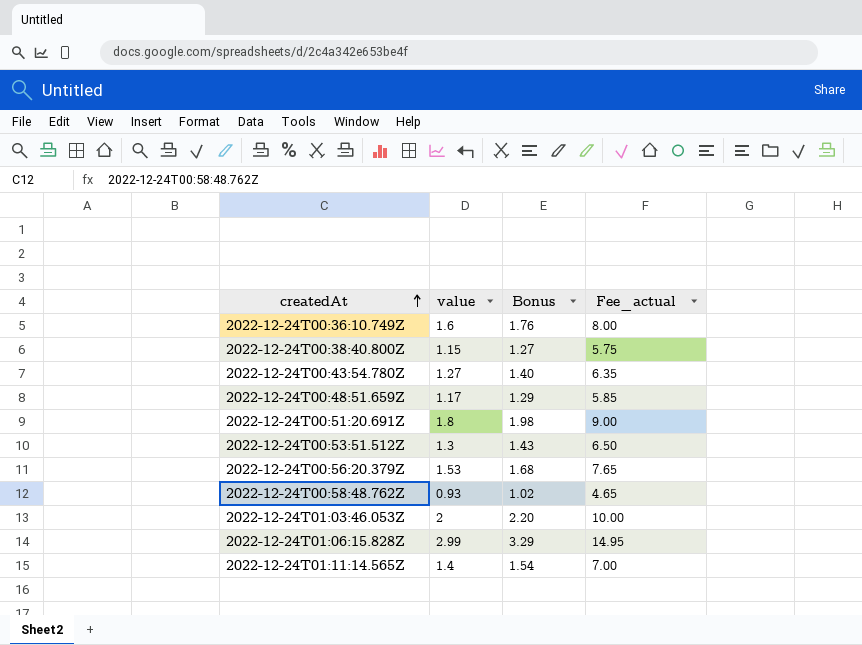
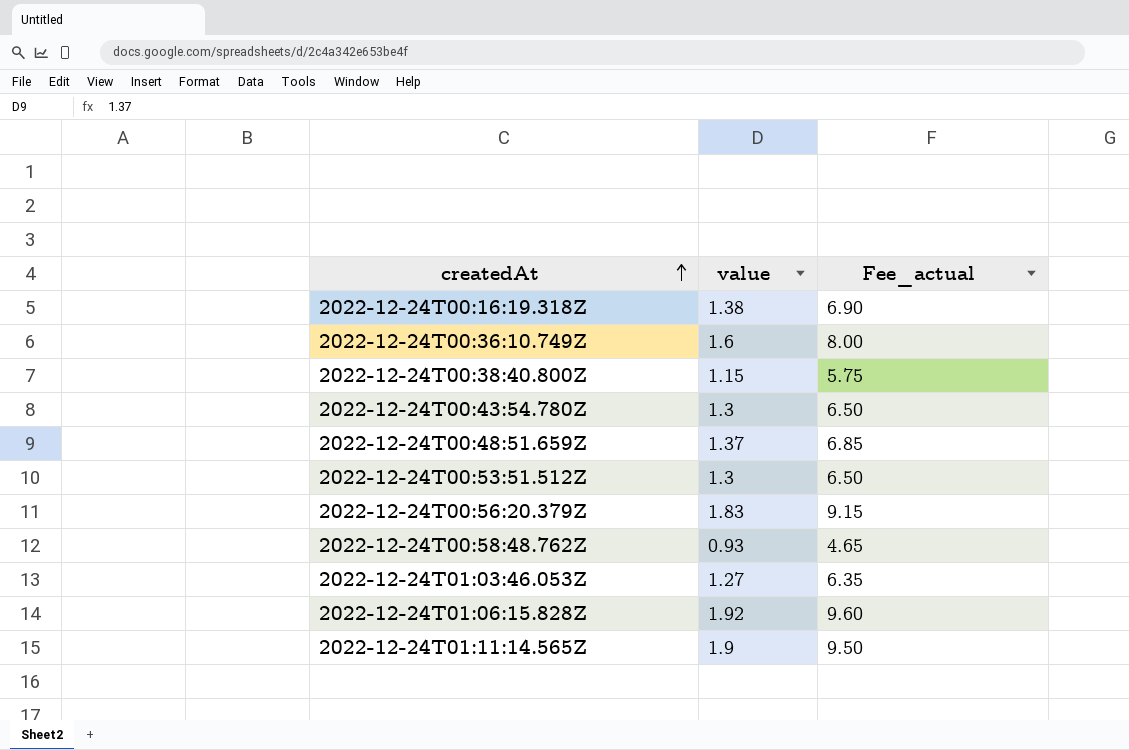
column Bonus | formula: [value] * 1.1 -> none
row 2022-12-24T00:51:20.691Z: 1.8 | 1.98 | 9.00 -> none
row 2022-12-24T00:16:19.318Z: none -> 1.38 | 6.90
2022-12-24T00:43:54.780Z | value: 1.27 -> 1.3
2022-12-24T00:43:54.780Z | Fee_actual: 6.35 -> 6.50
2022-12-24T00:48:51.659Z | value: 1.17 -> 1.37
2022-12-24T00:48:51.659Z | Fee_actual: 5.85 -> 6.85
2022-12-24T00:56:20.379Z | value: 1.53 -> 1.83
2022-12-24T00:56:20.379Z | Fee_actual: 7.65 -> 9.15
2022-12-24T01:03:46.053Z | value: 2 -> 1.27
2022-12-24T01:03:46.053Z | Fee_actual: 10.00 -> 6.35
2022-12-24T01:06:15.828Z | value: 2.99 -> 1.92
2022-12-24T01:06:15.828Z | Fee_actual: 14.95 -> 9.60
2022-12-24T01:11:14.565Z | value: 1.4 -> 1.9
2022-12-24T01:11:14.565Z | Fee_actual: 7.00 -> 9.50

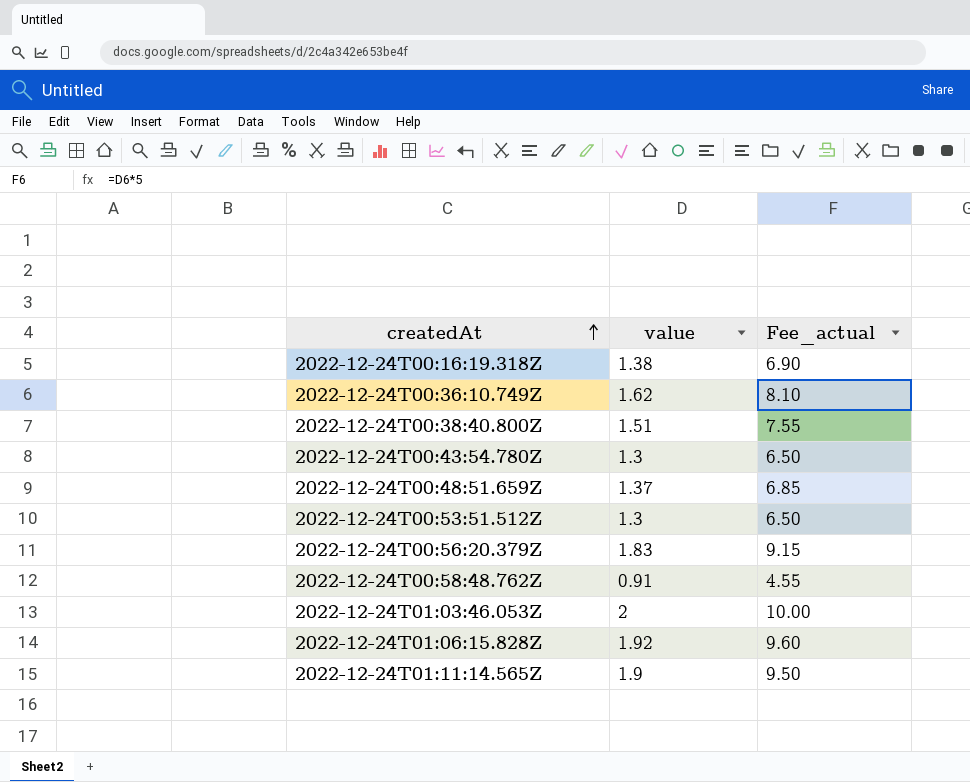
2022-12-24T00:36:10.749Z | value: 1.6 -> 1.62
2022-12-24T00:36:10.749Z | Fee_actual: 8.00 -> 8.10
2022-12-24T00:38:40.800Z | value: 1.15 -> 1.51
2022-12-24T00:38:40.800Z | Fee_actual: 5.75 -> 7.55
2022-12-24T00:58:48.762Z | value: 0.93 -> 0.91
2022-12-24T00:58:48.762Z | Fee_actual: 4.65 -> 4.55
2022-12-24T01:03:46.053Z | value: 1.27 -> 2
2022-12-24T01:03:46.053Z | Fee_actual: 6.35 -> 10.00

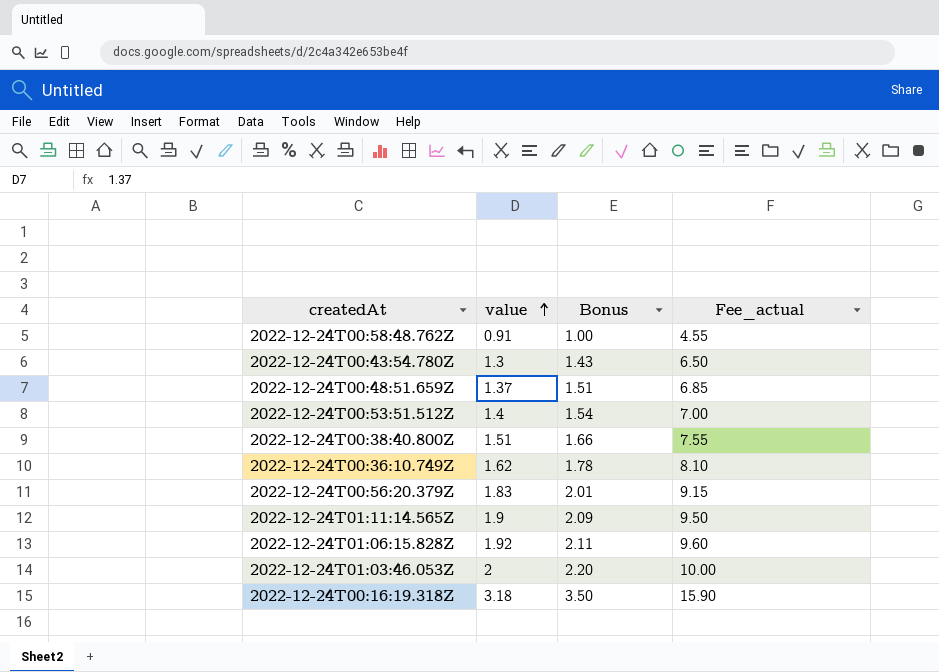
row order: createdAt ascending -> value ascending
column Bonus | formula: none -> [value] * 1.1
2022-12-24T00:53:51.512Z | value: 1.3 -> 1.4
2022-12-24T00:53:51.512Z | Fee_actual: 6.50 -> 7.00
2022-12-24T00:16:19.318Z | value: 1.38 -> 3.18
2022-12-24T00:16:19.318Z | Fee_actual: 6.90 -> 15.90

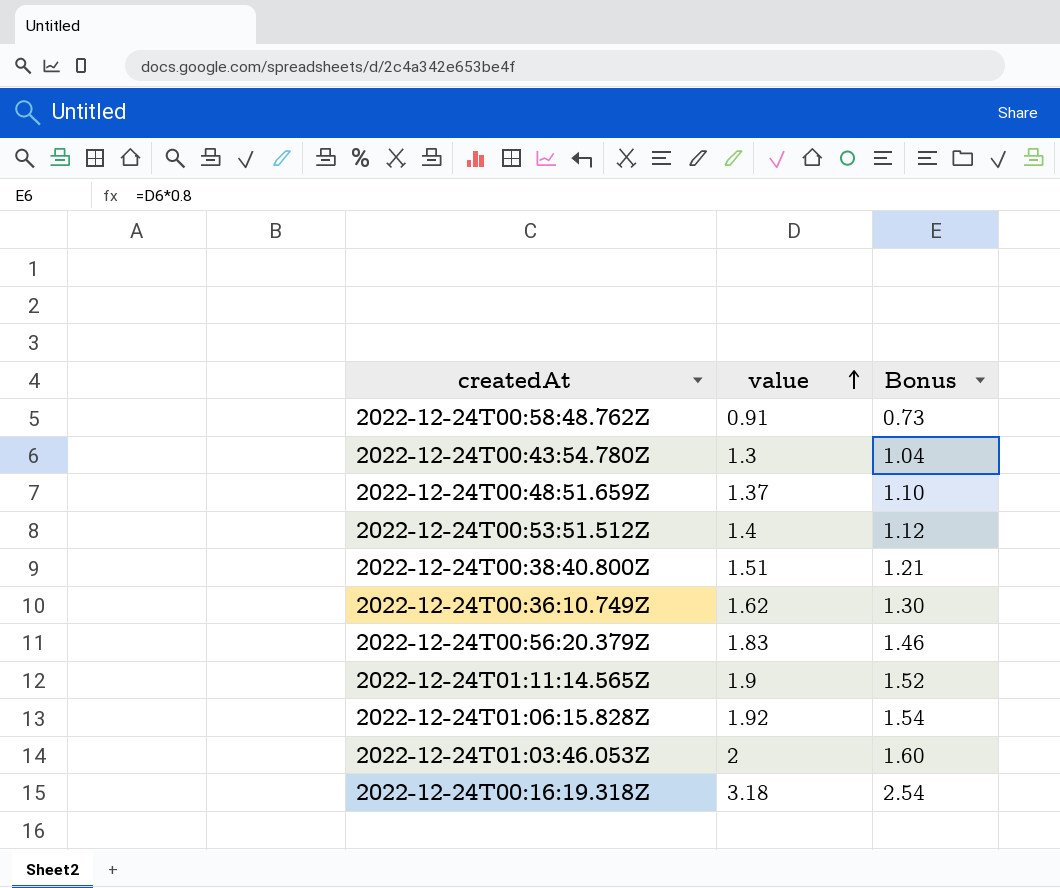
column Fee_actual | formula: [value] * 5 -> none
column Bonus | formula: [value] * 1.1 -> [value] * 0.8

